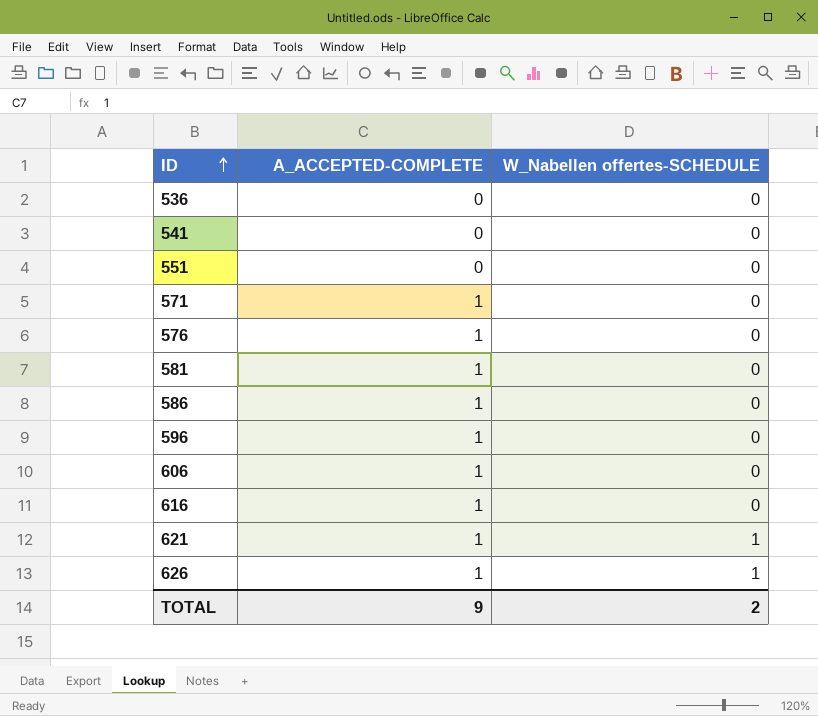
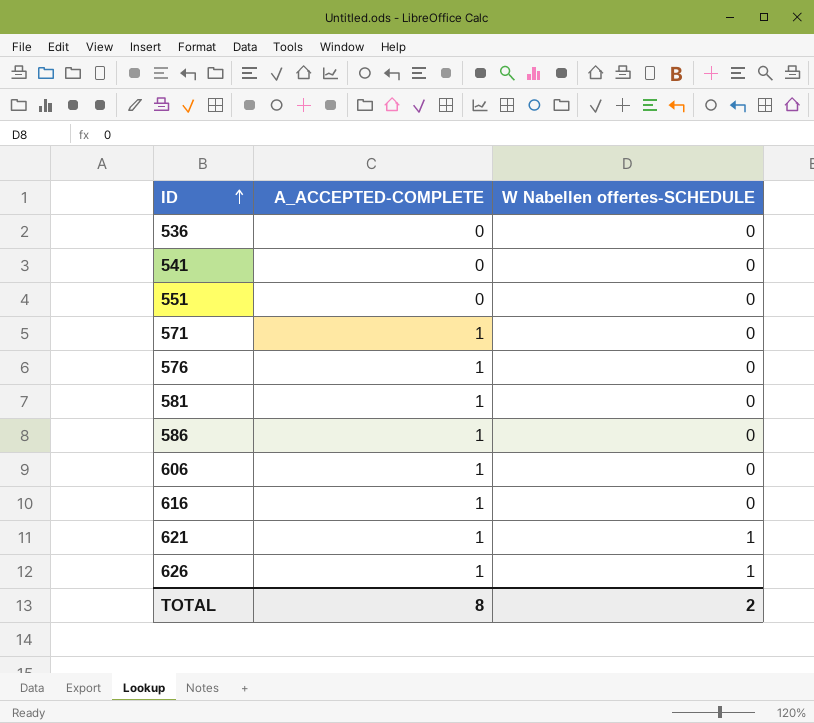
column name: W_Nabellen offertes-SCHEDULE -> W Nabellen offertes-SCHEDULE
row 596: 1 | 0 -> none
TOTAL | A_ACCEPTED-COMPLETE: 9 -> 8

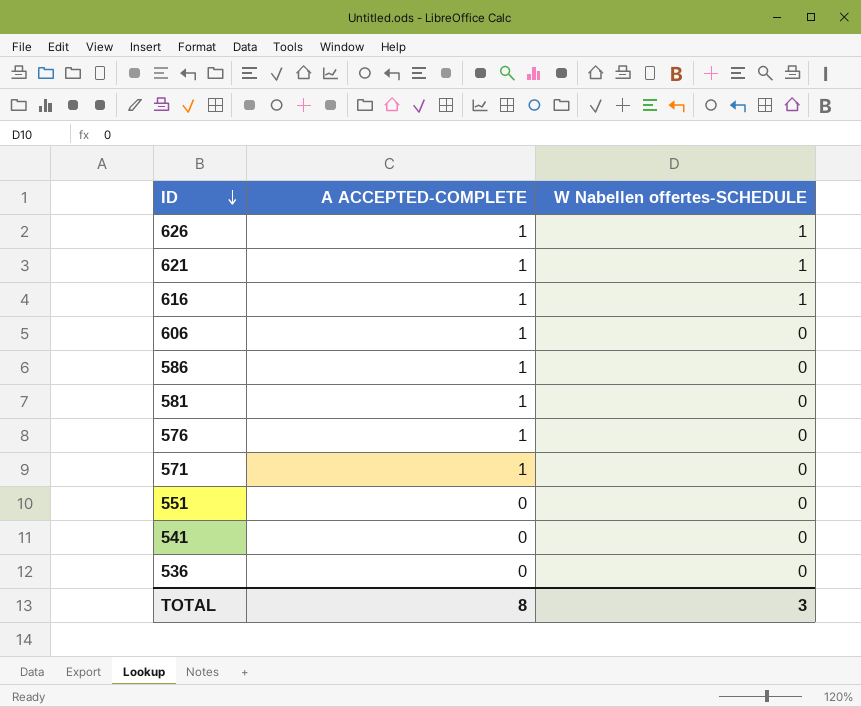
row order: ID ascending -> ID descending
column name: A_ACCEPTED-COMPLETE -> A ACCEPTED-COMPLETE
616 | W Nabellen offertes-SCHEDULE: 0 -> 1
TOTAL | W Nabellen offertes-SCHEDULE: 2 -> 3

